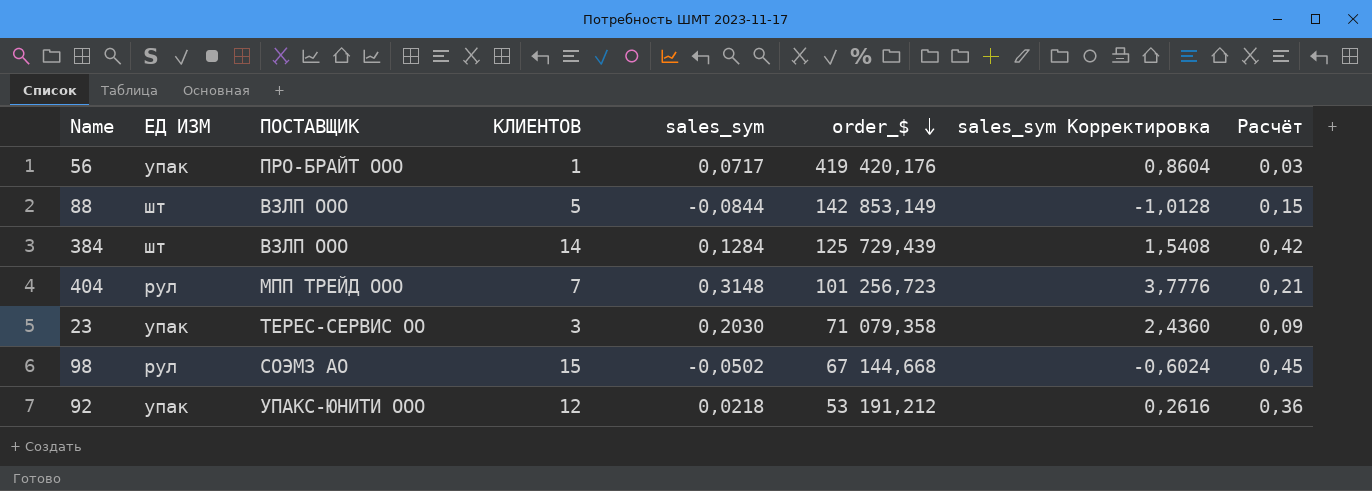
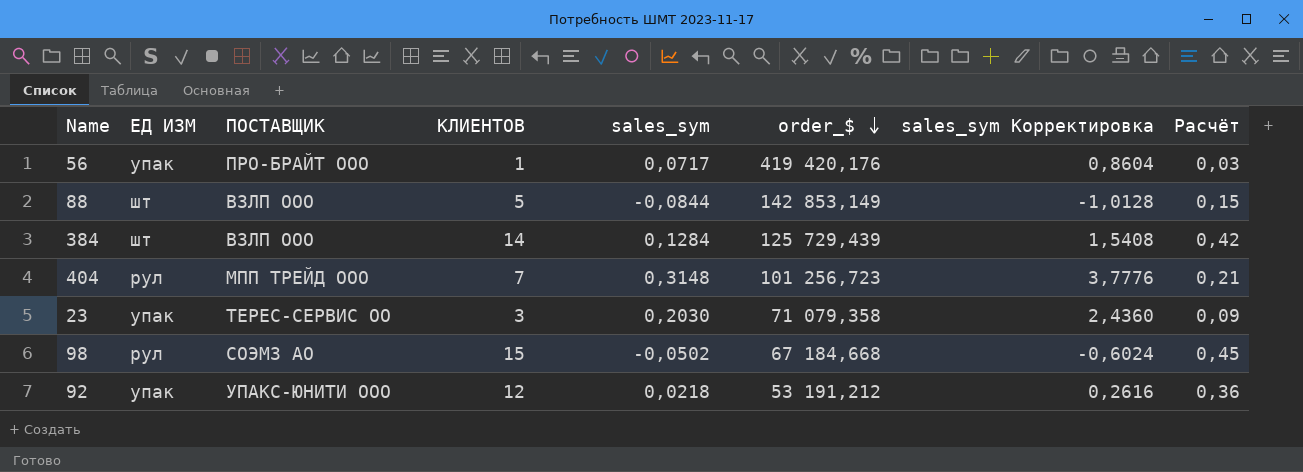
98 | order_$: 67 144,668 -> 67 184,668

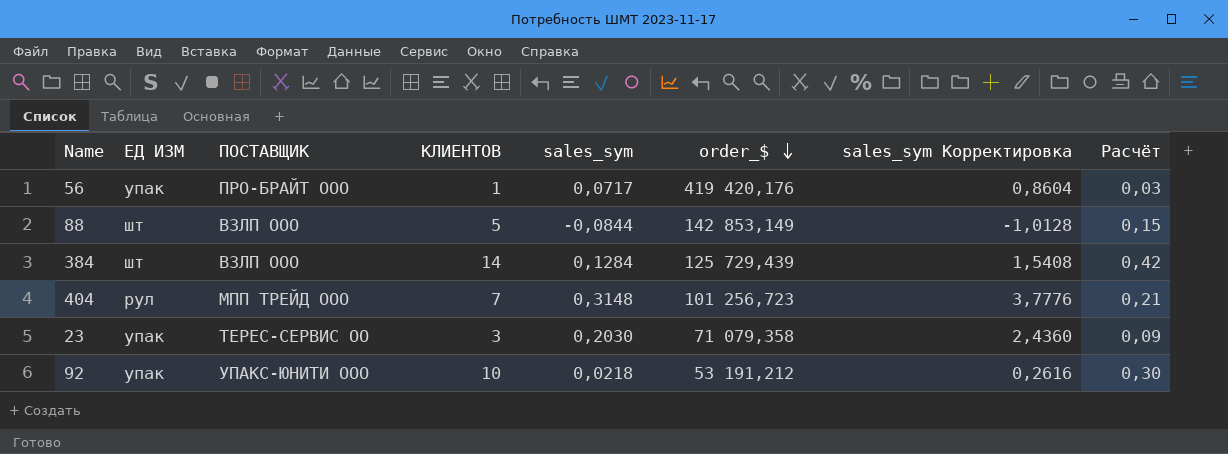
row 98: рул | СОЭМЗ АО | 15 | -0,0502 | 67 184,668 | -0,6024 | 0,45 -> none
92 | КЛИЕНТОВ: 12 -> 10
92 | Расчёт: 0,36 -> 0,30

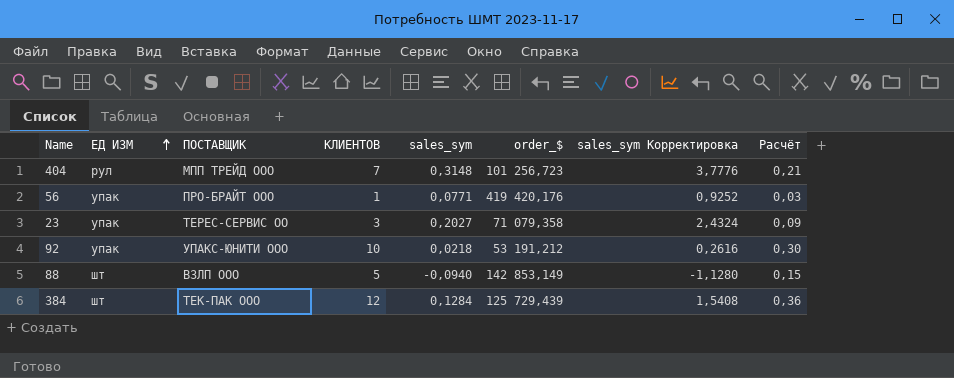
row order: order_$ descending -> ЕД ИЗМ ascending
56 | sales_sym: 0,0717 -> 0,0771
56 | sales_sym Корректировка: 0,8604 -> 0,9252
23 | sales_sym: 0,2030 -> 0,2027
23 | sales_sym Корректировка: 2,4360 -> 2,4324
88 | sales_sym: -0,0844 -> -0,0940
88 | sales_sym Корректировка: -1,0128 -> -1,1280
384 | ПОСТАВЩИК: ВЗЛП ООО -> ТЕК-ПАК ООО
384 | КЛИЕНТОВ: 14 -> 12
384 | Расчёт: 0,42 -> 0,36

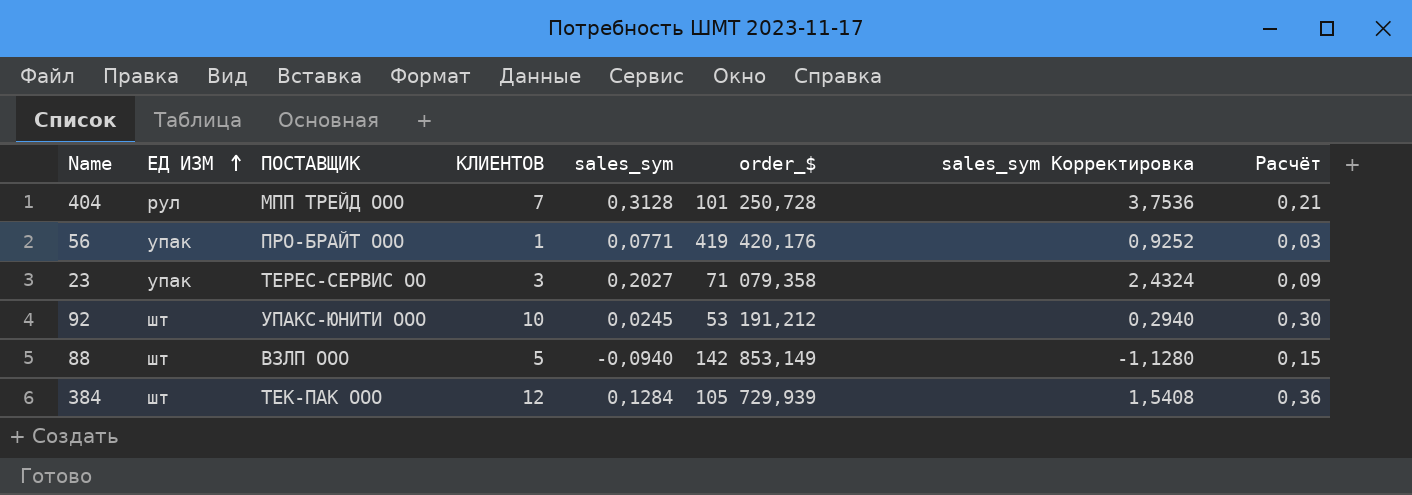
404 | sales_sym: 0,3148 -> 0,3128
404 | order_$: 101 256,723 -> 101 250,728
404 | sales_sym Корректировка: 3,7776 -> 3,7536
92 | ЕД ИЗМ: упак -> шт
92 | sales_sym: 0,0218 -> 0,0245
92 | sales_sym Корректировка: 0,2616 -> 0,2940
384 | order_$: 125 729,439 -> 105 729,939

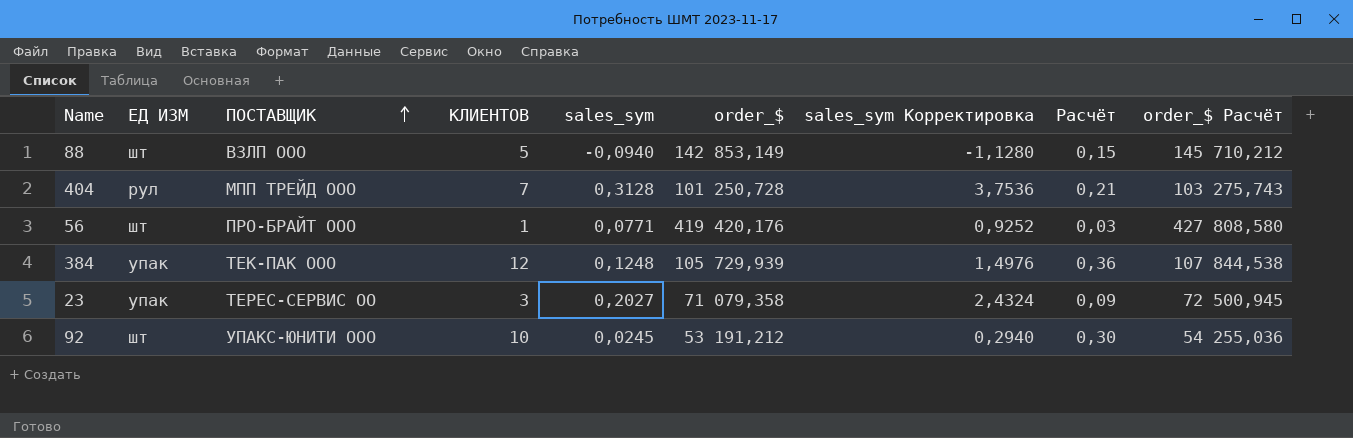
row order: ЕД ИЗМ ascending -> ПОСТАВЩИК ascending
column order_$ Расчёт | formula: none -> [order_$] * 1,02
56 | ЕД ИЗМ: упак -> шт
384 | ЕД ИЗМ: шт -> упак
384 | sales_sym: 0,1284 -> 0,1248
384 | sales_sym Корректировка: 1,5408 -> 1,4976

